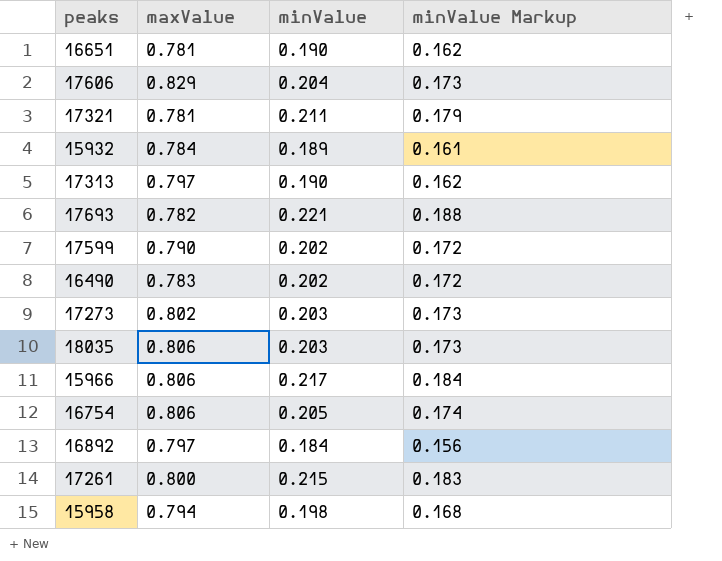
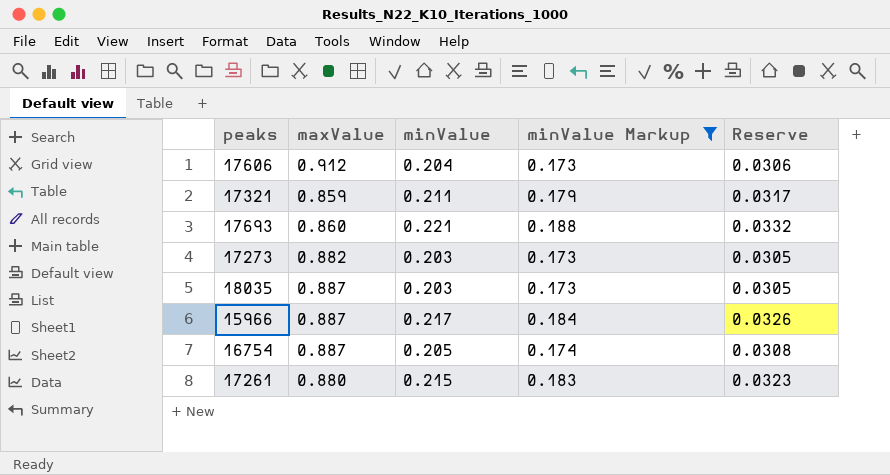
filter: none -> minValue Markup >= 0.173
column Reserve | formula: none -> [minValue] * 0.15
17606 | maxValue: 0.829 -> 0.912
17321 | maxValue: 0.781 -> 0.859
17693 | maxValue: 0.782 -> 0.860
17273 | maxValue: 0.802 -> 0.882
18035 | maxValue: 0.806 -> 0.887
15966 | maxValue: 0.806 -> 0.887
16754 | maxValue: 0.806 -> 0.887
17261 | maxValue: 0.800 -> 0.880

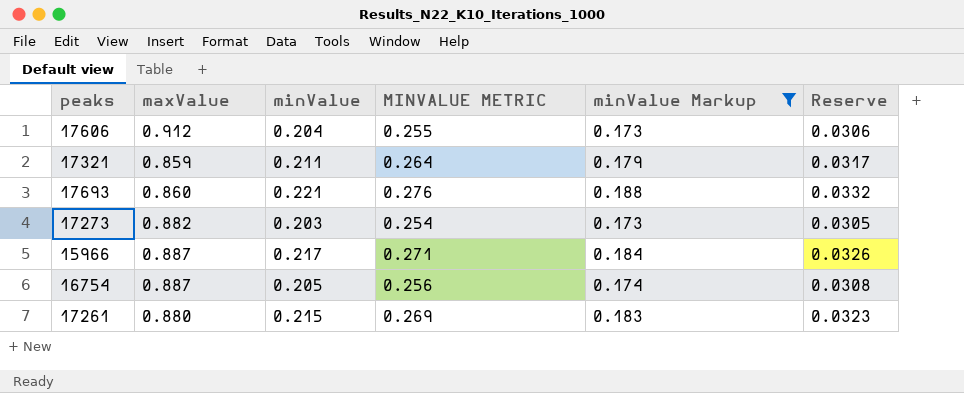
column MINVALUE METRIC | formula: none -> [minValue] * 1.25
row 18035: 0.887 | 0.203 | 0.173 | 0.0305 -> none

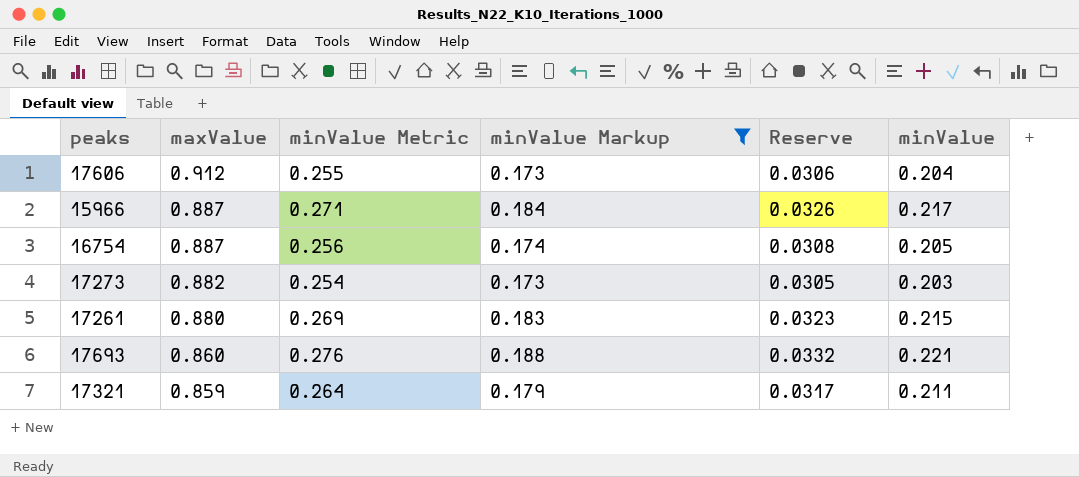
row order: none -> maxValue descending
column name: MINVALUE METRIC -> minValue Metric
column minValue | position: 3 -> 6

